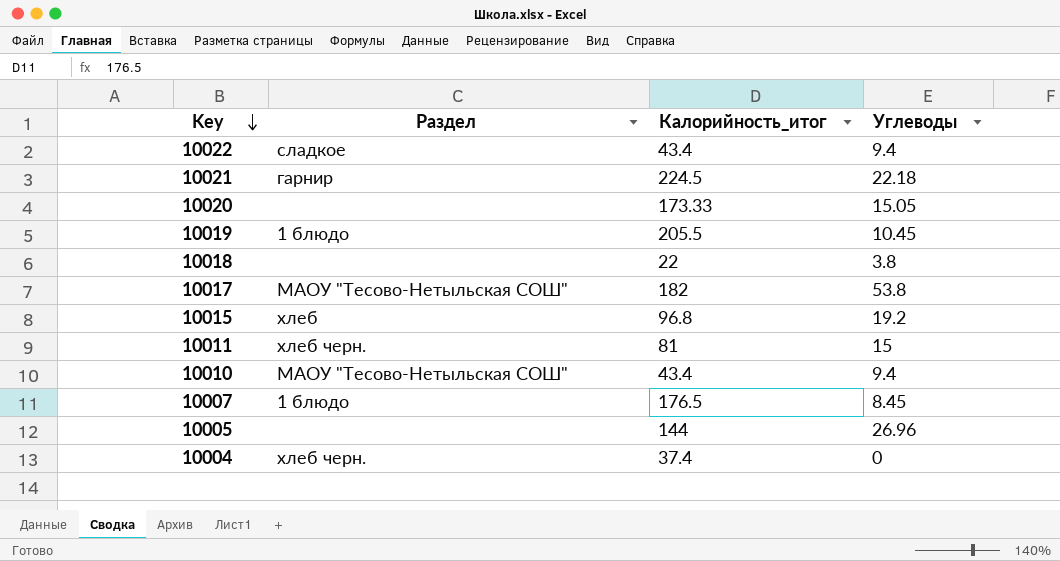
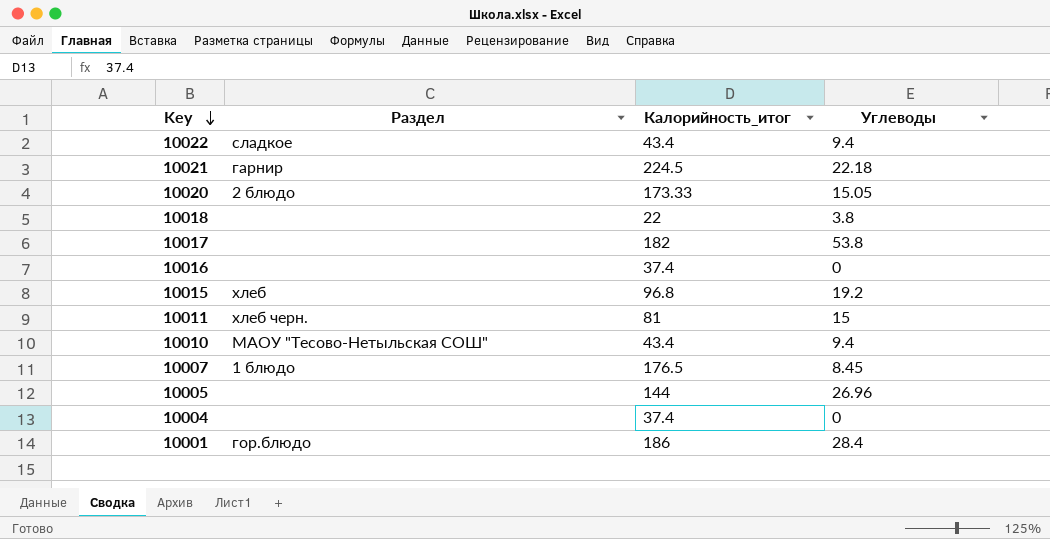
row 10019: 1 блюдо | 205.5 | 10.45 -> none
10020 | Раздел: none -> 2 блюдо
10017 | Раздел: МАОУ "Тесово-Нетыльская СОШ" -> none
row 10016: none -> none | 37.4 | 0
10004 | Раздел: хлеб черн. -> none
row 10001: none -> гор.блюдо | 186 | 28.4

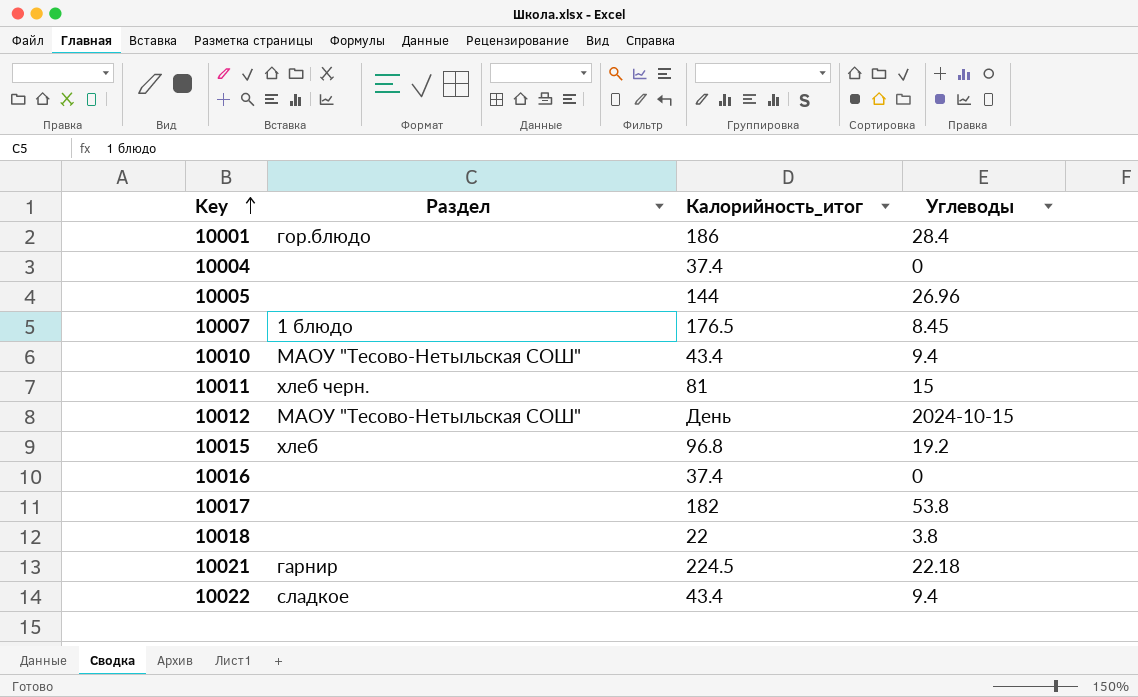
row order: Key descending -> Key ascending
row 10020: 2 блюдо | 173.33 | 15.05 -> none
row 10012: none -> МАОУ "Тесово-Нетыльская СОШ" | День | 2024-10-15

